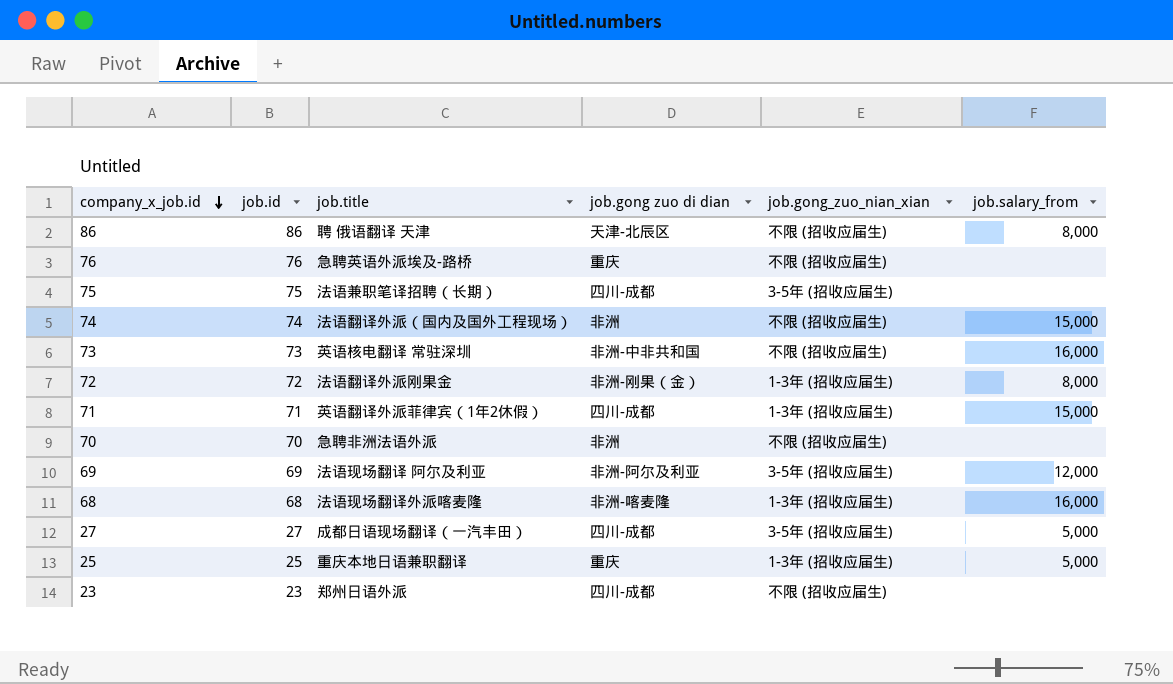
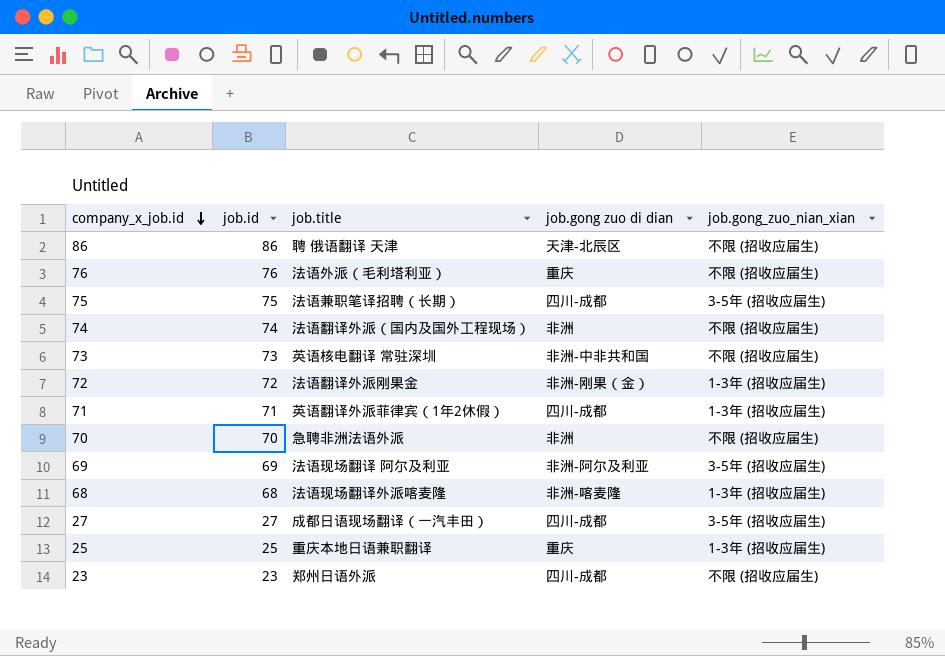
column job.salary_from | position: 6 -> none
76 | job.title: 急聘英语外派埃及-路桥 -> 法语外派（毛利塔利亚）

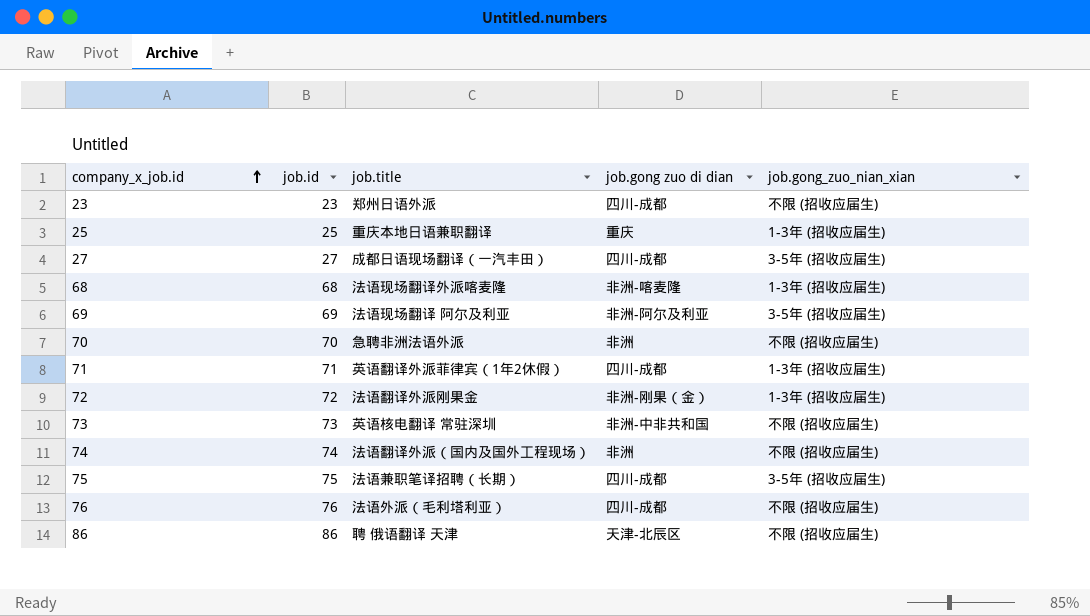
row order: company_x_job.id descending -> company_x_job.id ascending
76 | job.gong zuo di dian: 重庆 -> 四川-成都

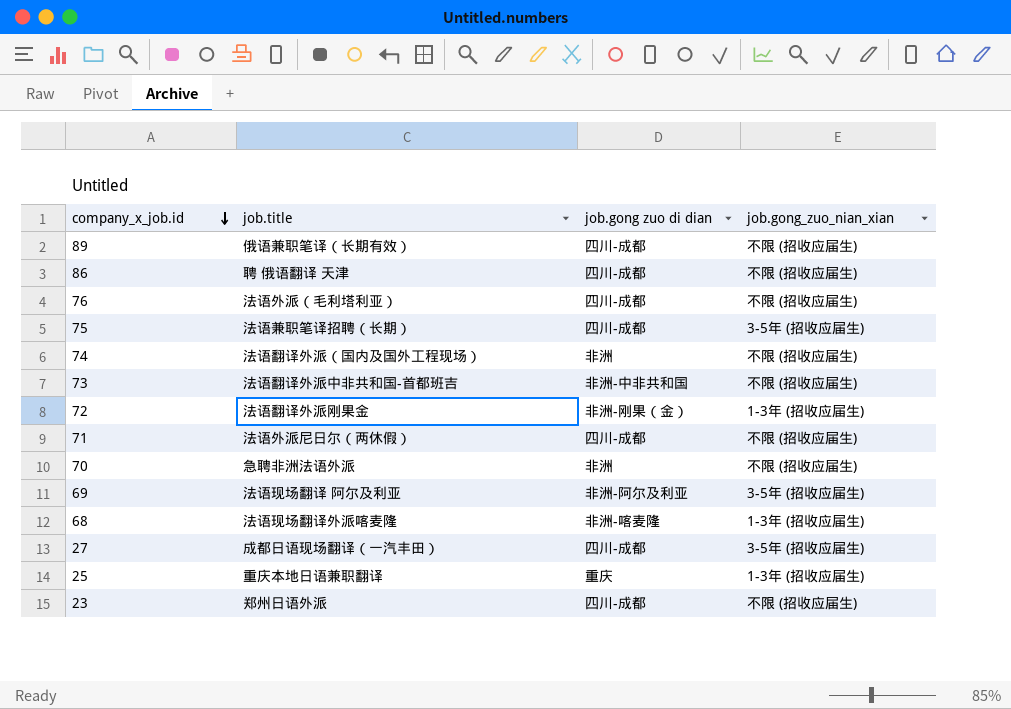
row order: company_x_job.id ascending -> company_x_job.id descending
column job.id | position: 2 -> none
row 89: none -> 俄语兼职笔译（长期有效） | 四川-成都 | 不限 (招收应届生)
86 | job.gong zuo di dian: 天津-北辰区 -> 四川-成都
73 | job.title: 英语核电翻译 常驻深圳 -> 法语翻译外派中非共和国-首都班吉
71 | job.title: 英语翻译外派菲律宾（1年2休假） -> 法语外派尼日尔（两休假）
71 | job.gong_zuo_nian_xian: 1-3年 (招收应届生) -> 不限 (招收应届生)

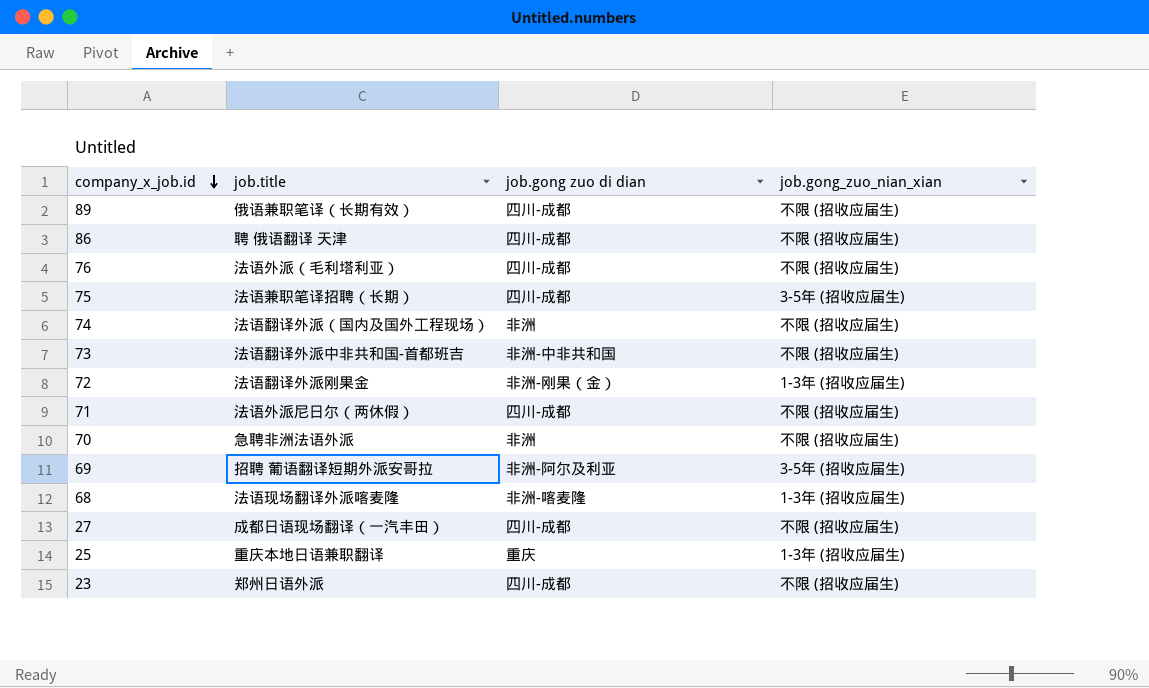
69 | job.title: 法语现场翻译 阿尔及利亚 -> 招聘 葡语翻译短期外派安哥拉
27 | job.gong_zuo_nian_xian: 3-5年 (招收应届生) -> 不限 (招收应届生)

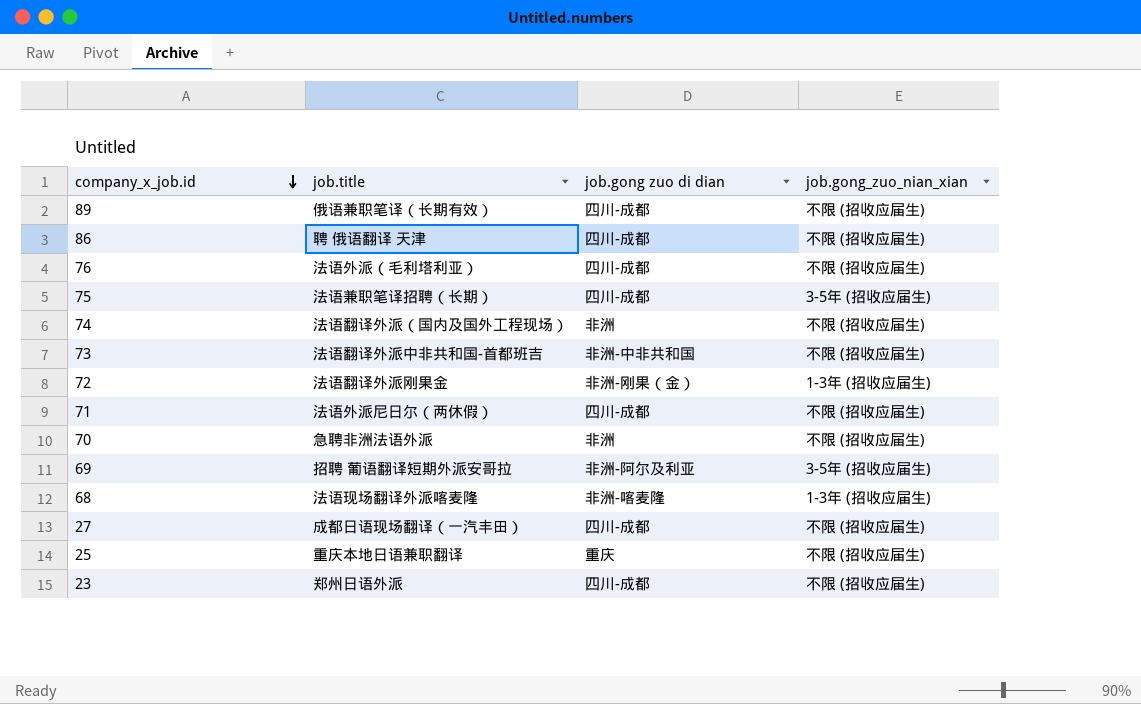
25 | job.gong_zuo_nian_xian: 1-3年 (招收应届生) -> 不限 (招收应届生)

